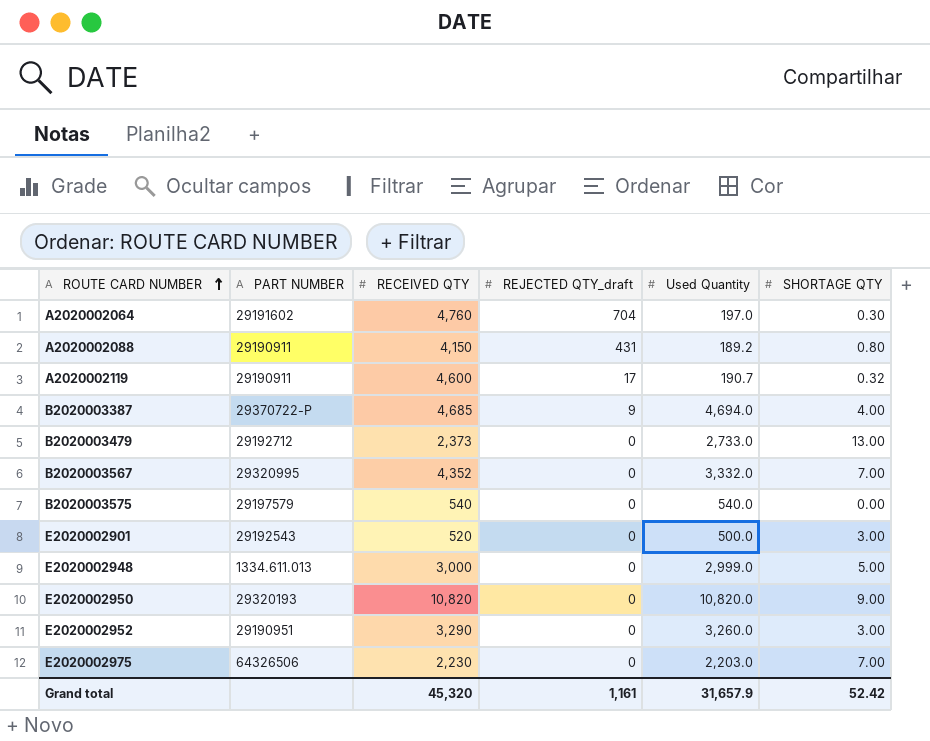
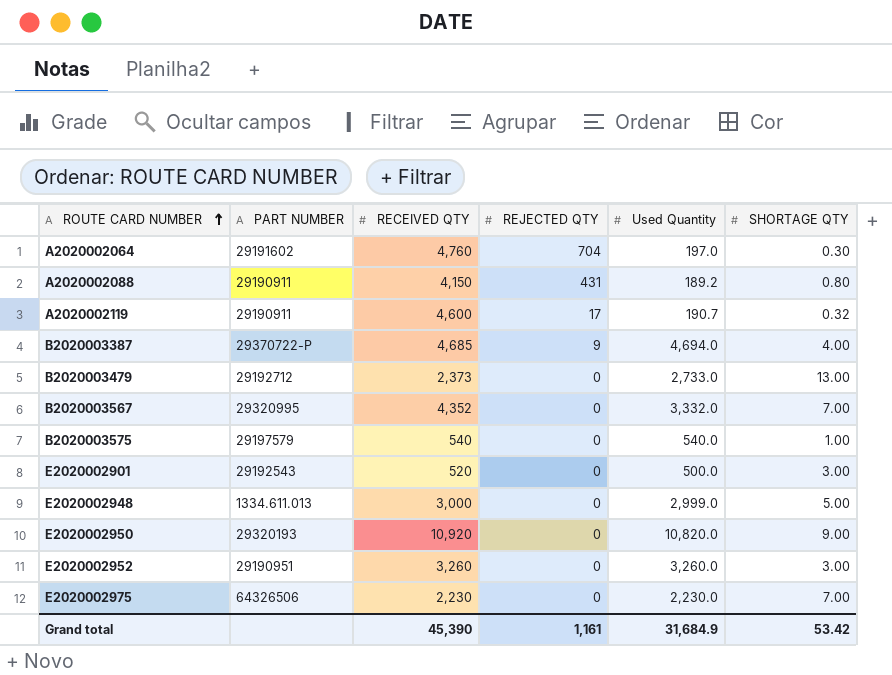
column name: REJECTED QTY_draft -> REJECTED QTY
B2020003575 | SHORTAGE QTY: 0.00 -> 1.00
E2020002950 | RECEIVED QTY: 10,820 -> 10,920
E2020002952 | RECEIVED QTY: 3,290 -> 3,260
E2020002975 | Used Quantity: 2,203.0 -> 2,230.0
Grand total | RECEIVED QTY: 45,320 -> 45,390
Grand total | Used Quantity: 31,657.9 -> 31,684.9
Grand total | SHORTAGE QTY: 52.42 -> 53.42

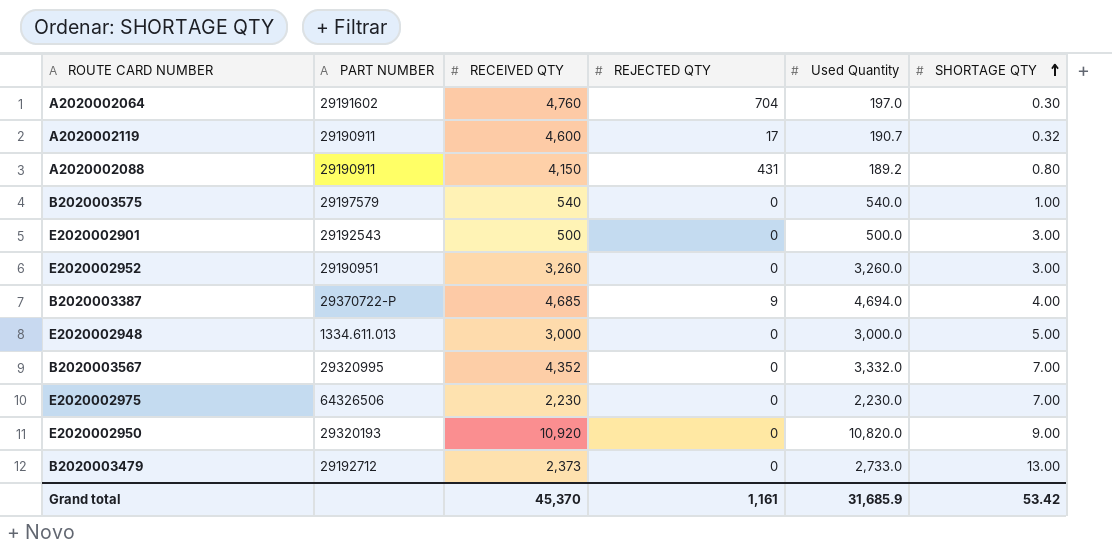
row order: ROUTE CARD NUMBER ascending -> SHORTAGE QTY ascending
E2020002901 | RECEIVED QTY: 520 -> 500
E2020002948 | Used Quantity: 2,999.0 -> 3,000.0
Grand total | RECEIVED QTY: 45,390 -> 45,370
Grand total | Used Quantity: 31,684.9 -> 31,685.9

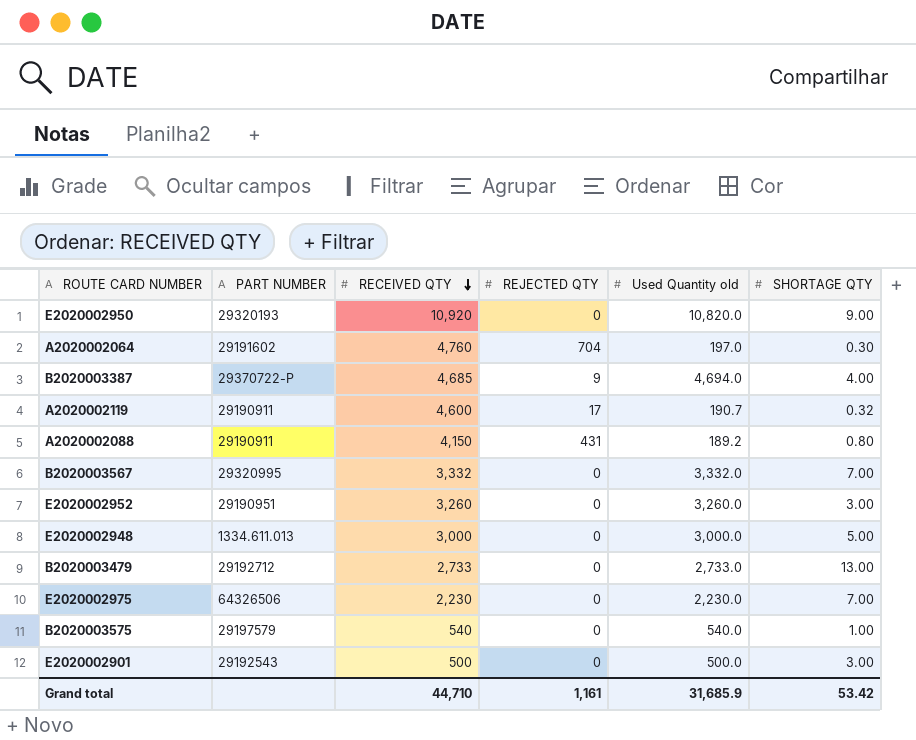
row order: SHORTAGE QTY ascending -> RECEIVED QTY descending
column name: Used Quantity -> Used Quantity old
B2020003567 | RECEIVED QTY: 4,352 -> 3,332
B2020003479 | RECEIVED QTY: 2,373 -> 2,733
Grand total | RECEIVED QTY: 45,370 -> 44,710

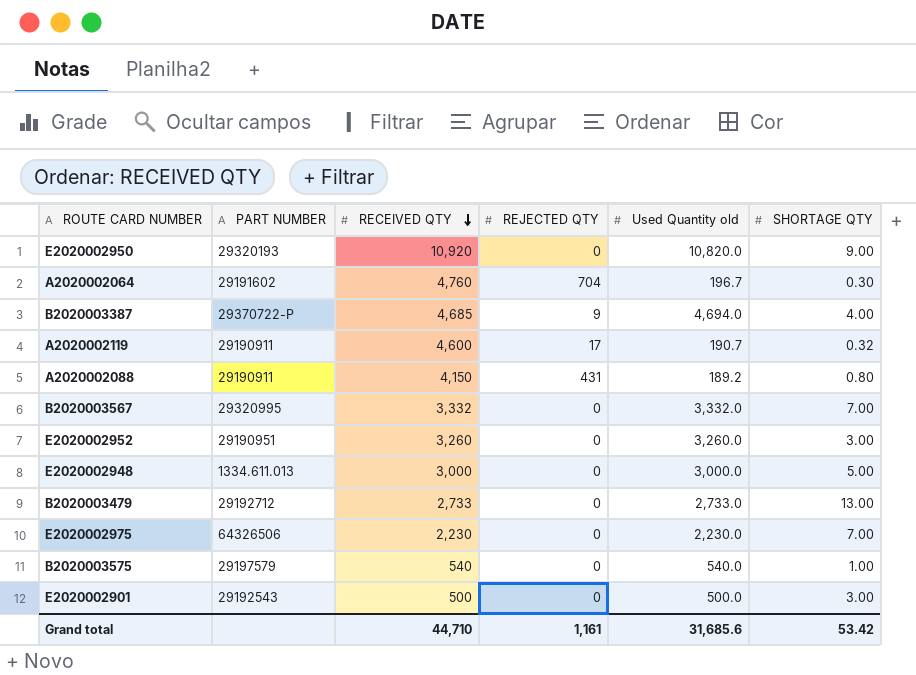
A2020002064 | Used Quantity old: 197.0 -> 196.7
Grand total | Used Quantity old: 31,685.9 -> 31,685.6

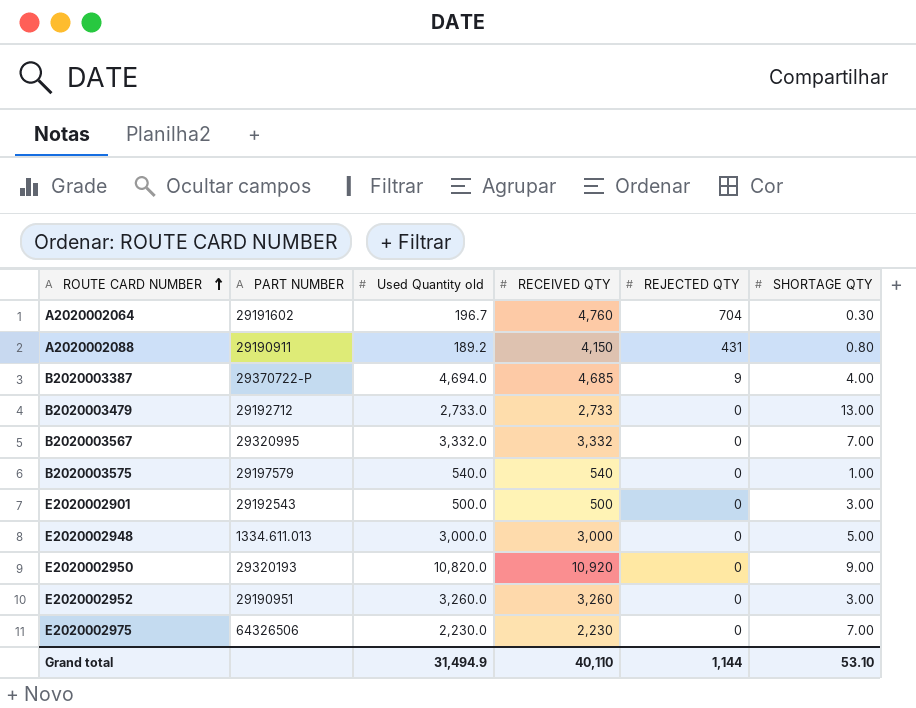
row order: RECEIVED QTY descending -> ROUTE CARD NUMBER ascending
column Used Quantity old | position: 5 -> 3
row A2020002119: 29190911 | 4,600 | 17 | 190.7 | 0.32 -> none
Grand total | Used Quantity old: 31,685.6 -> 31,494.9
Grand total | RECEIVED QTY: 44,710 -> 40,110
Grand total | REJECTED QTY: 1,161 -> 1,144
Grand total | SHORTAGE QTY: 53.42 -> 53.10

